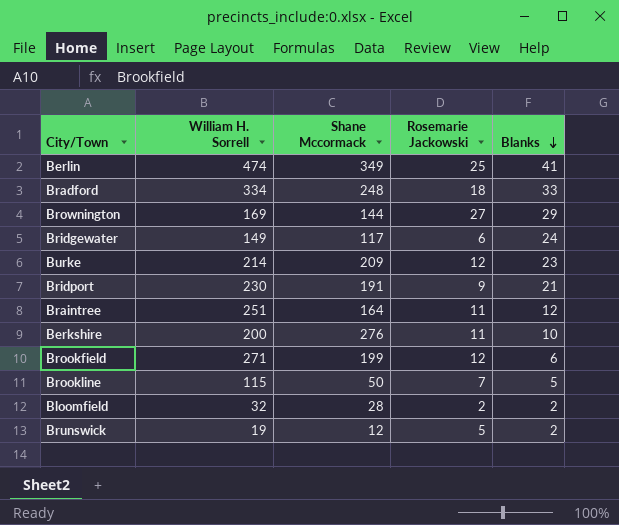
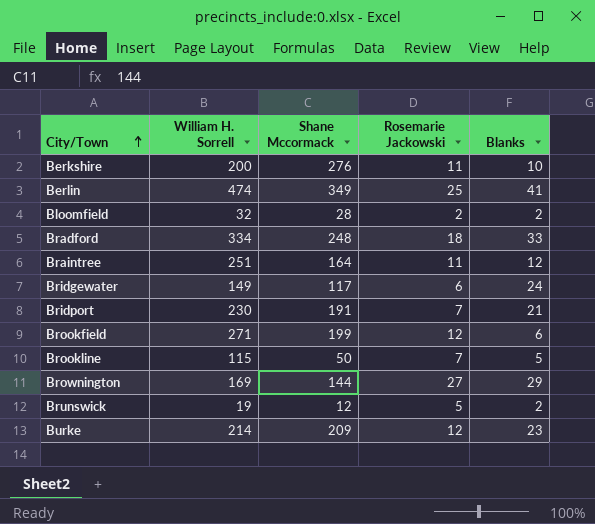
row order: Blanks descending -> City/Town ascending
Bridport | Rosemarie Jackowski: 9 -> 7

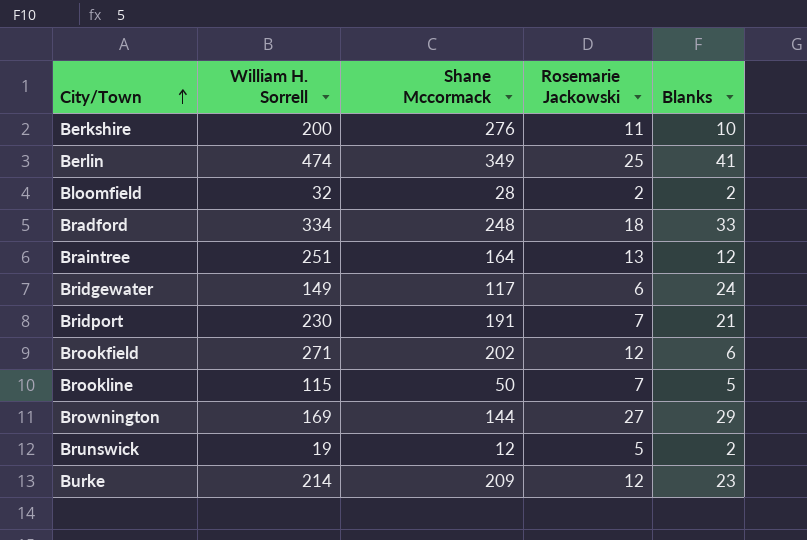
Braintree | Rosemarie Jackowski: 11 -> 13
Brookfield | Shane Mccormack: 199 -> 202

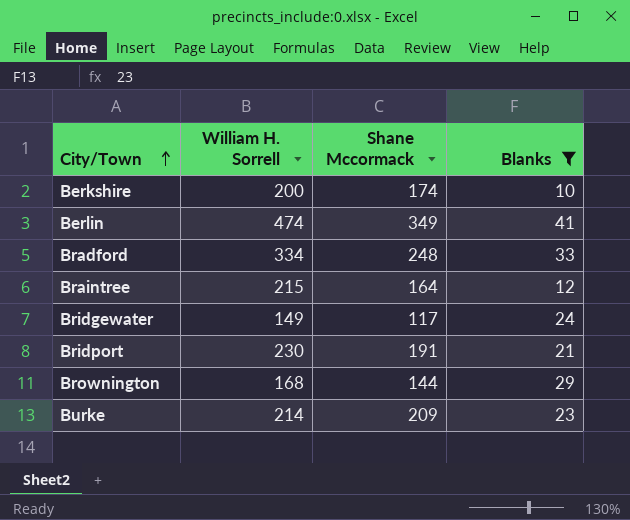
filter: none -> Blanks >= 10
column Rosemarie Jackowski | position: 4 -> none
Berkshire | Shane Mccormack: 276 -> 174
Braintree | William H. Sorrell: 251 -> 215
Brownington | William H. Sorrell: 169 -> 168

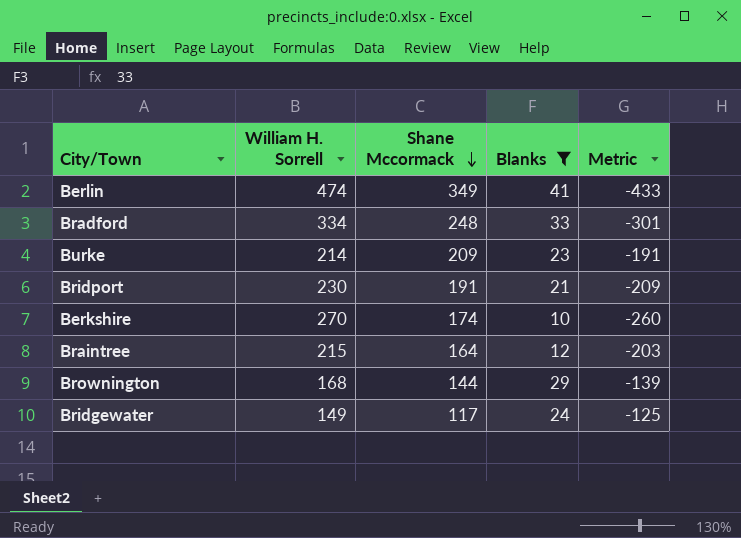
row order: City/Town ascending -> Shane Mccormack descending
column Metric | formula: none -> [Blanks] - [William H. Sorrell]
Berkshire | William H. Sorrell: 200 -> 270

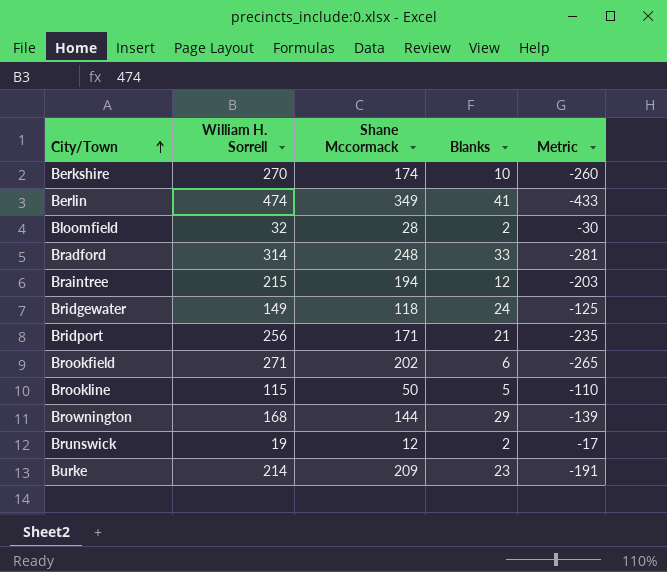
filter: Blanks >= 10 -> none
row order: Shane Mccormack descending -> City/Town ascending
Bradford | William H. Sorrell: 334 -> 314
Bradford | Metric: -301 -> -281
Braintree | Shane Mccormack: 164 -> 194
Bridgewater | Shane Mccormack: 117 -> 118
Bridport | William H. Sorrell: 230 -> 256
Bridport | Shane Mccormack: 191 -> 171
Bridport | Metric: -209 -> -235

